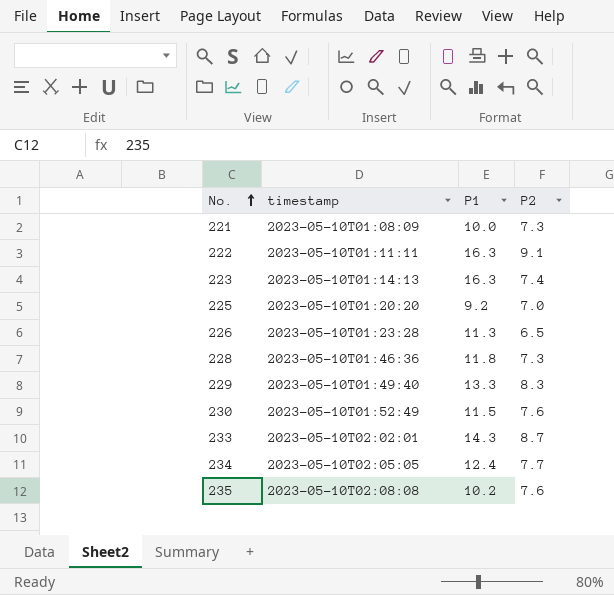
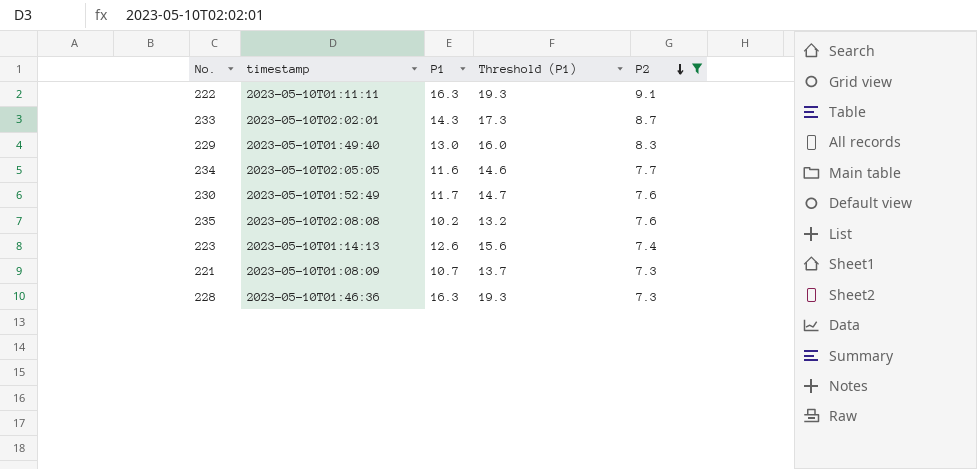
filter: none -> P2 >= 7.3
row order: No. ascending -> P2 descending
column Threshold (P1) | formula: none -> [P1] + 3
229 | P1: 13.3 -> 13.0
234 | P1: 12.4 -> 11.6
230 | P1: 11.5 -> 11.7
223 | P1: 16.3 -> 12.6
221 | P1: 10.0 -> 10.7
228 | P1: 11.8 -> 16.3

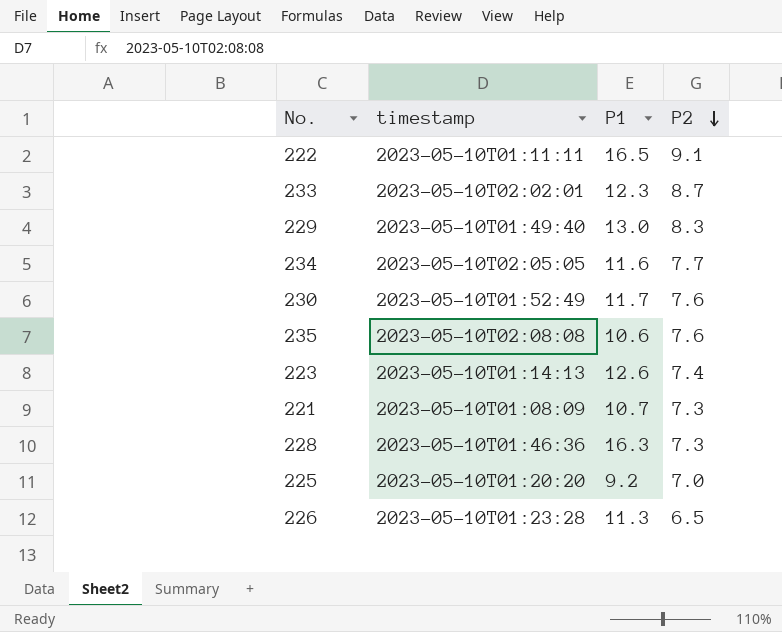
filter: P2 >= 7.3 -> none
column Threshold (P1) | formula: [P1] + 3 -> none
222 | P1: 16.3 -> 16.5
233 | P1: 14.3 -> 12.3
235 | P1: 10.2 -> 10.6

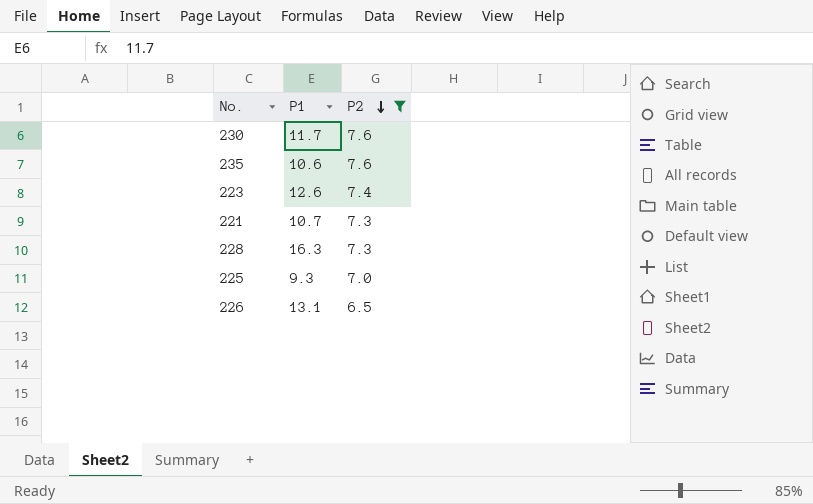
filter: none -> P2 <= 7.6
column timestamp | position: 2 -> none
225 | P1: 9.2 -> 9.3
226 | P1: 11.3 -> 13.1

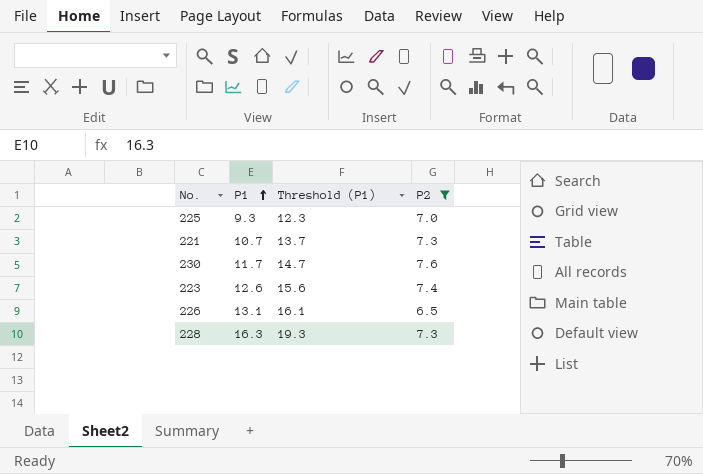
row order: P2 descending -> P1 ascending
column Threshold (P1) | formula: none -> [P1] + 3
row 235: 10.6 | 7.6 -> none

